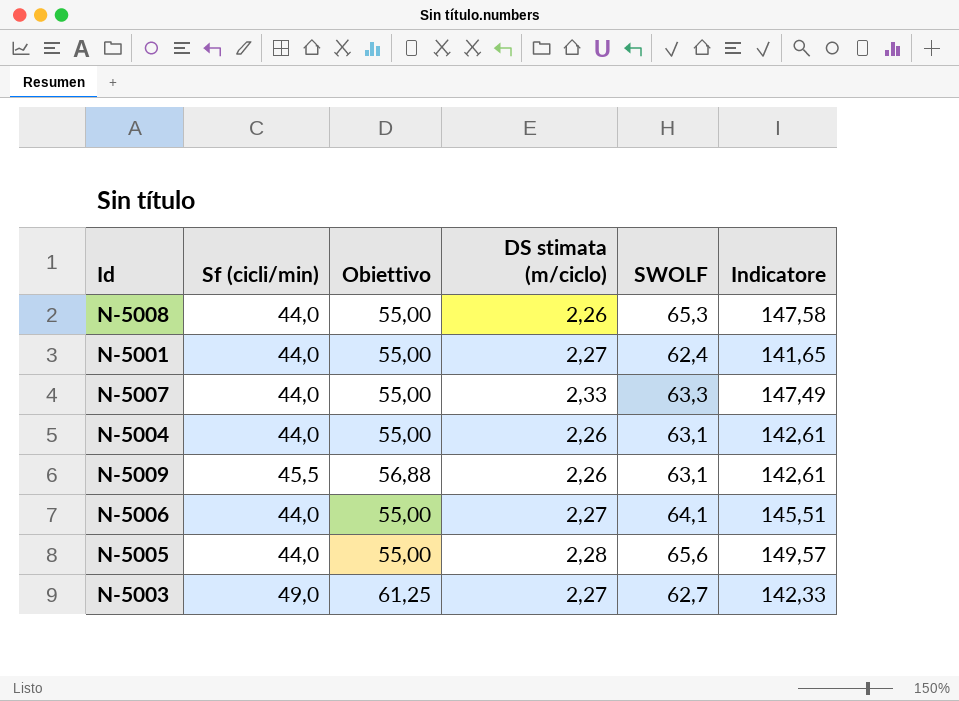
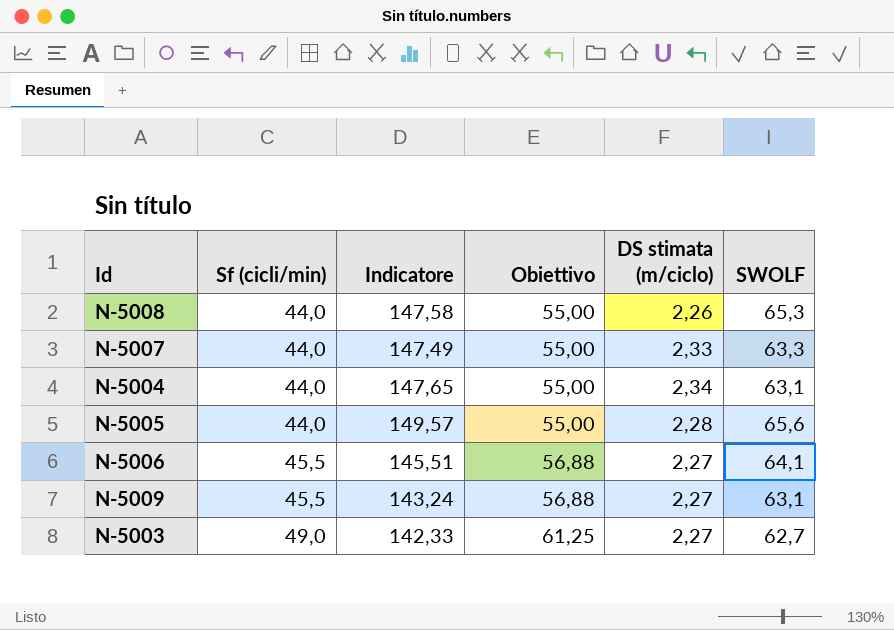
row order: none -> Sf (cicli/min) ascending
column Indicatore | position: 6 -> 3
row N-5001: 44,0 | 55,00 | 2,27 | 62,4 | 141,65 -> none
N-5004 | Indicatore: 142,61 -> 147,65
N-5004 | DS stimata (m/ciclo): 2,26 -> 2,34
N-5006 | Sf (cicli/min): 44,0 -> 45,5
N-5006 | Obiettivo: 55,00 -> 56,88
N-5009 | Indicatore: 142,61 -> 143,24
N-5009 | DS stimata (m/ciclo): 2,26 -> 2,27

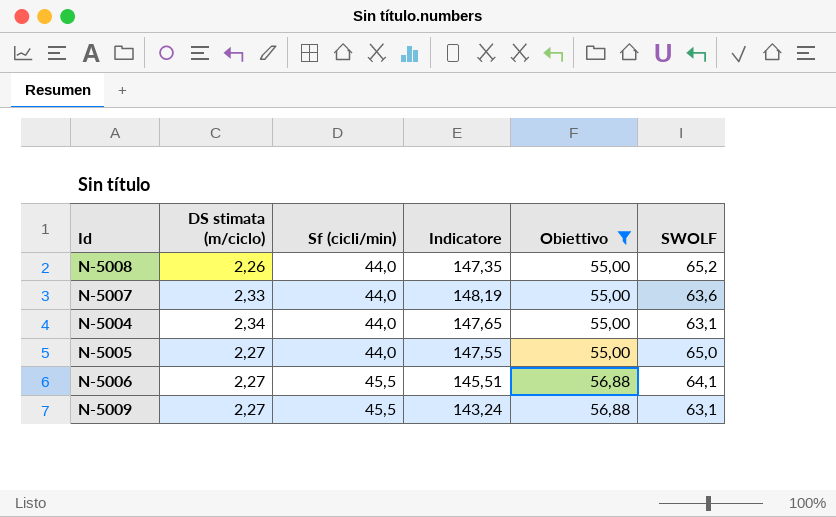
filter: none -> Obiettivo != 61,25
column DS stimata (m/ciclo) | position: 5 -> 2
N-5008 | Indicatore: 147,58 -> 147,35
N-5008 | SWOLF: 65,3 -> 65,2
N-5007 | Indicatore: 147,49 -> 148,19
N-5007 | SWOLF: 63,3 -> 63,6
N-5005 | DS stimata (m/ciclo): 2,28 -> 2,27
N-5005 | Indicatore: 149,57 -> 147,55
N-5005 | SWOLF: 65,6 -> 65,0

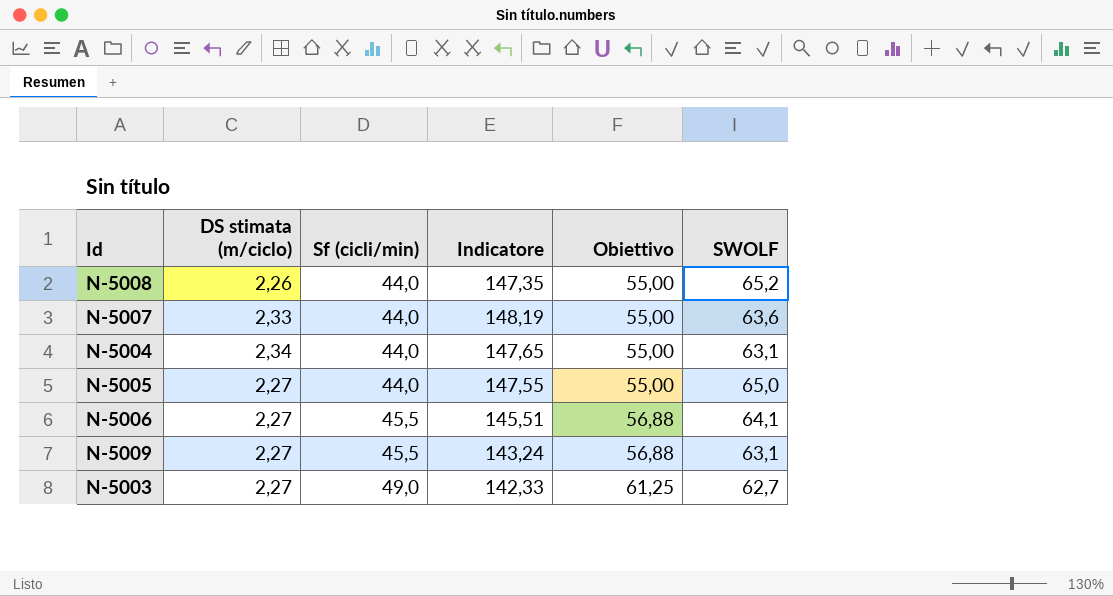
filter: Obiettivo != 61,25 -> none

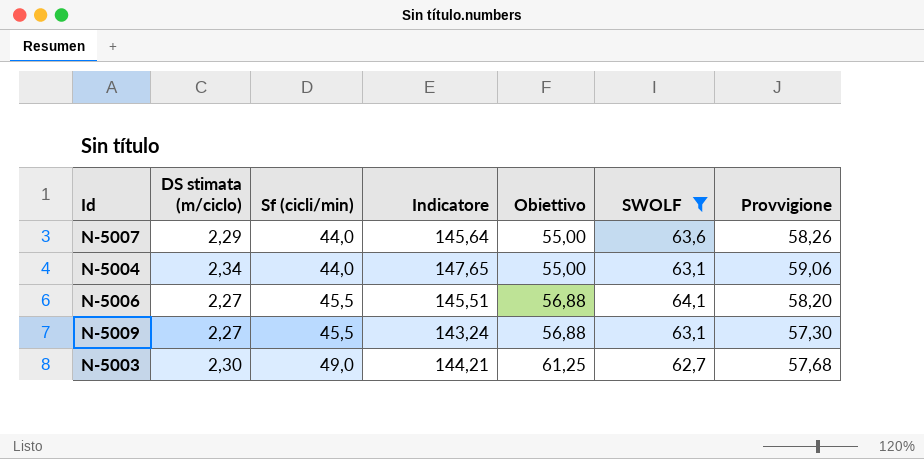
filter: none -> SWOLF <= 64,1
column Provvigione | formula: none -> [Indicatore] * 0,4
N-5007 | DS stimata (m/ciclo): 2,33 -> 2,29
N-5007 | Indicatore: 148,19 -> 145,64
N-5003 | DS stimata (m/ciclo): 2,27 -> 2,30
N-5003 | Indicatore: 142,33 -> 144,21

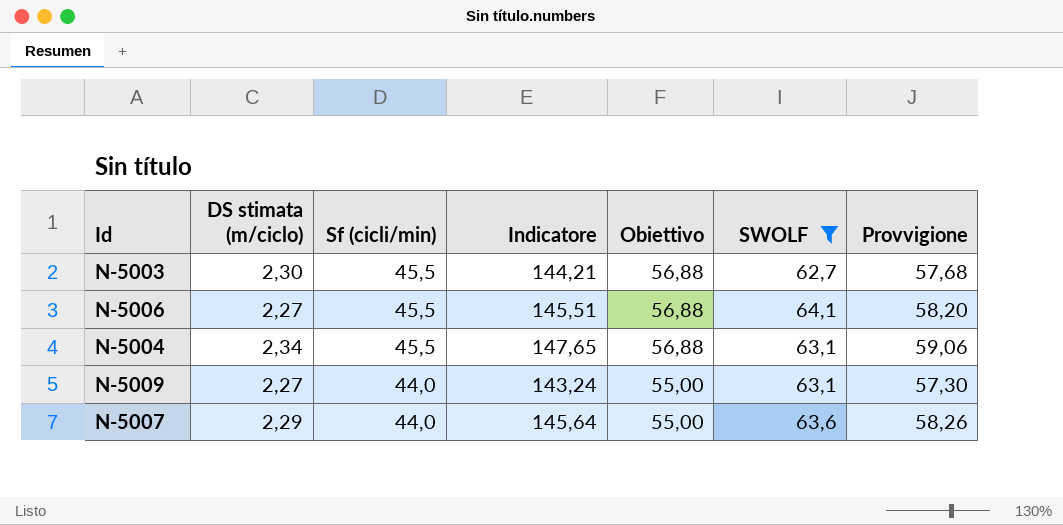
row order: Sf (cicli/min) ascending -> Sf (cicli/min) descending
N-5003 | Sf (cicli/min): 49,0 -> 45,5
N-5003 | Obiettivo: 61,25 -> 56,88
N-5004 | Sf (cicli/min): 44,0 -> 45,5
N-5004 | Obiettivo: 55,00 -> 56,88
N-5009 | Sf (cicli/min): 45,5 -> 44,0
N-5009 | Obiettivo: 56,88 -> 55,00

